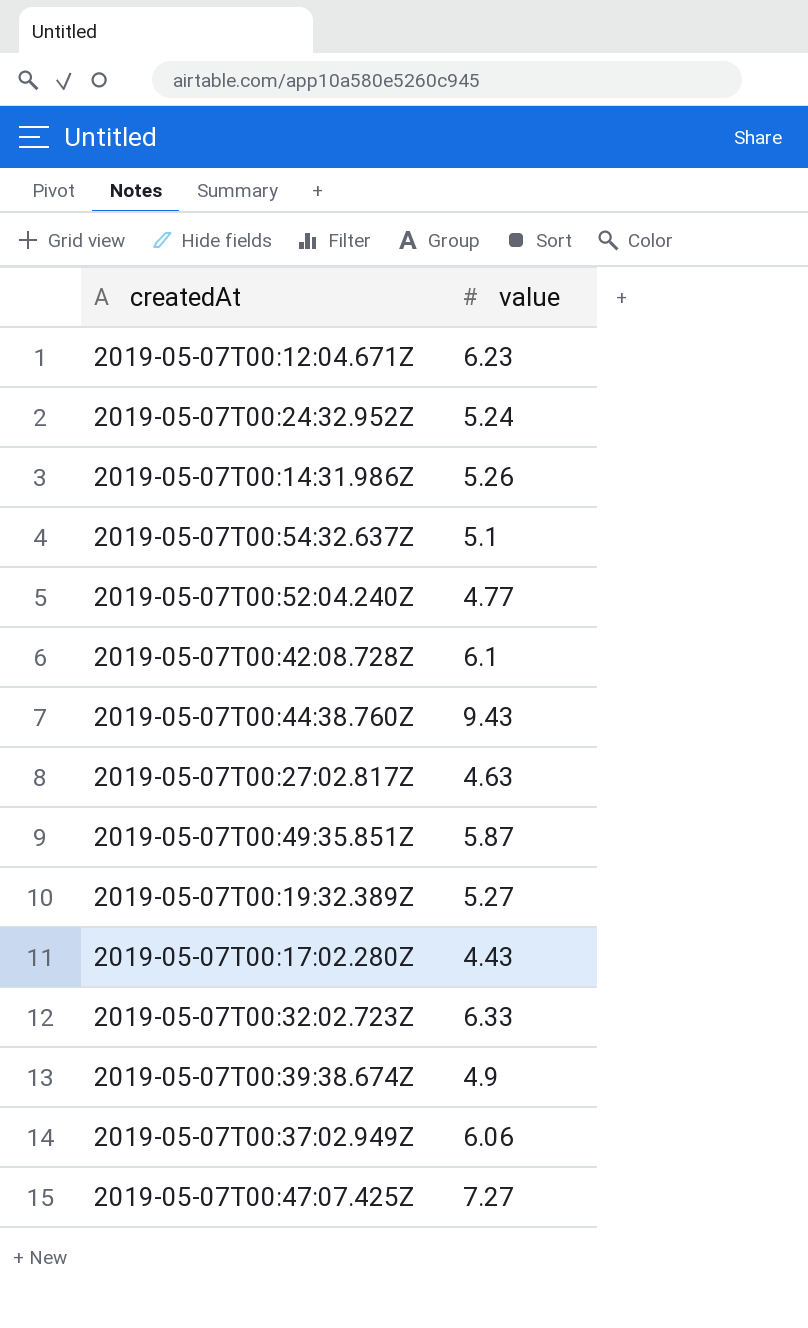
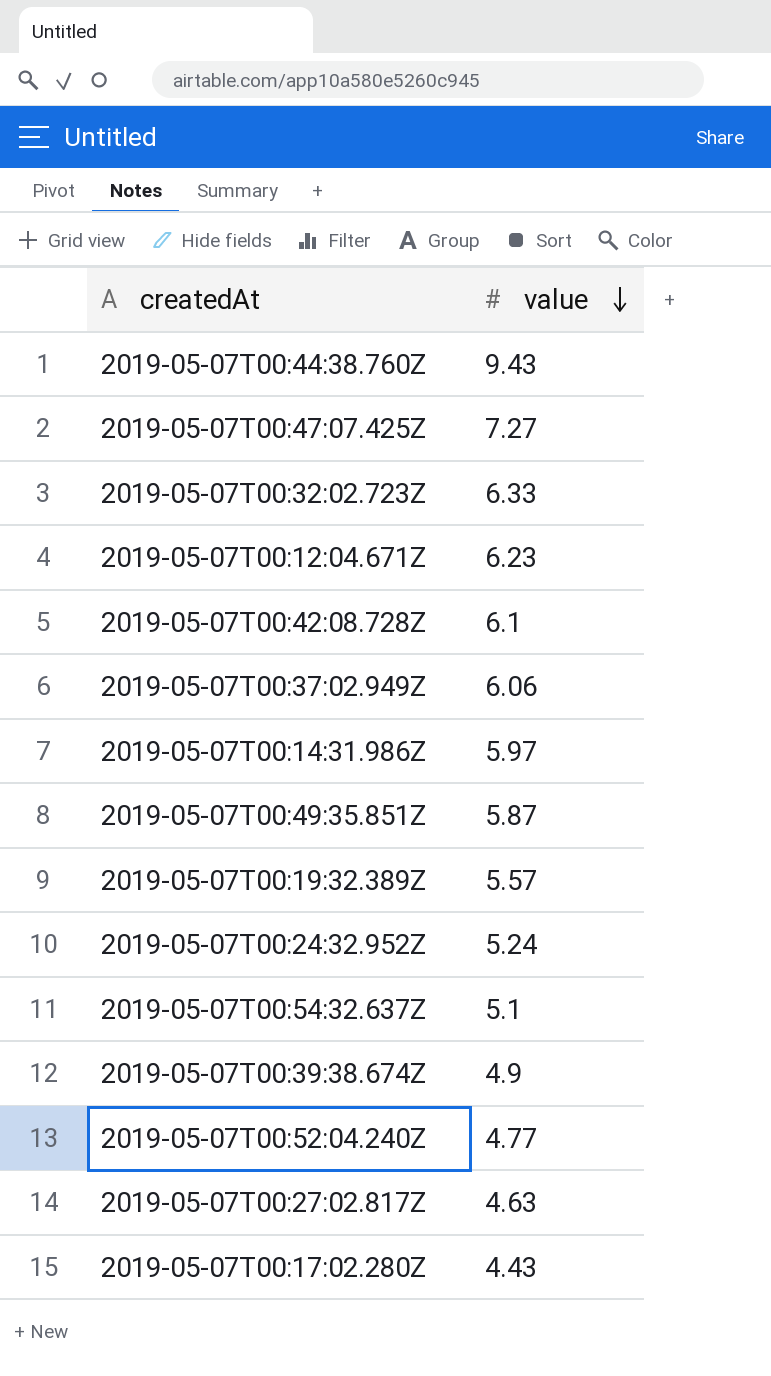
row order: none -> value descending
2019-05-07T00:14:31.986Z | value: 5.26 -> 5.97
2019-05-07T00:19:32.389Z | value: 5.27 -> 5.57

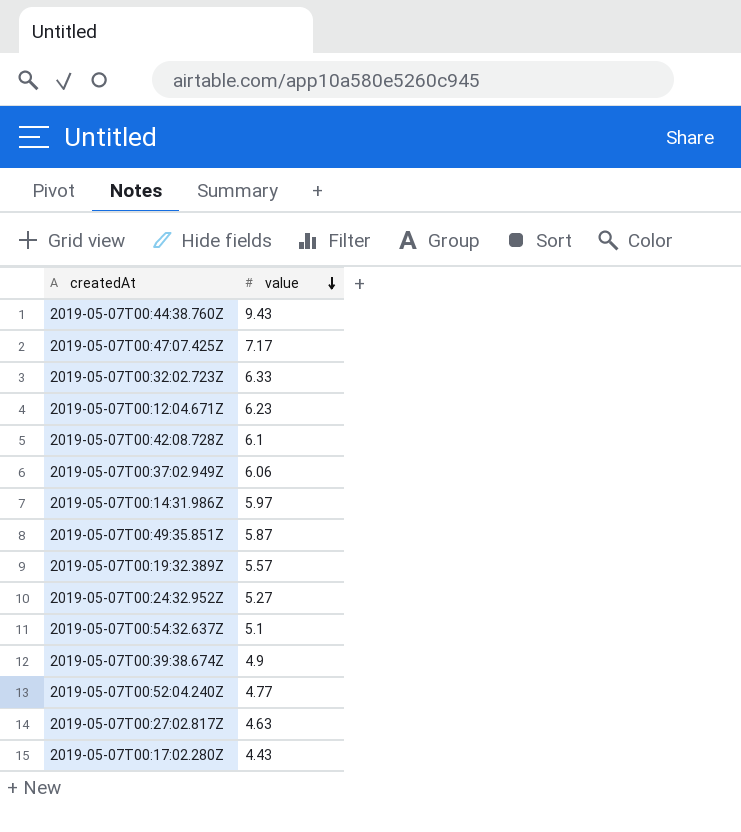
2019-05-07T00:47:07.425Z | value: 7.27 -> 7.17
2019-05-07T00:24:32.952Z | value: 5.24 -> 5.27

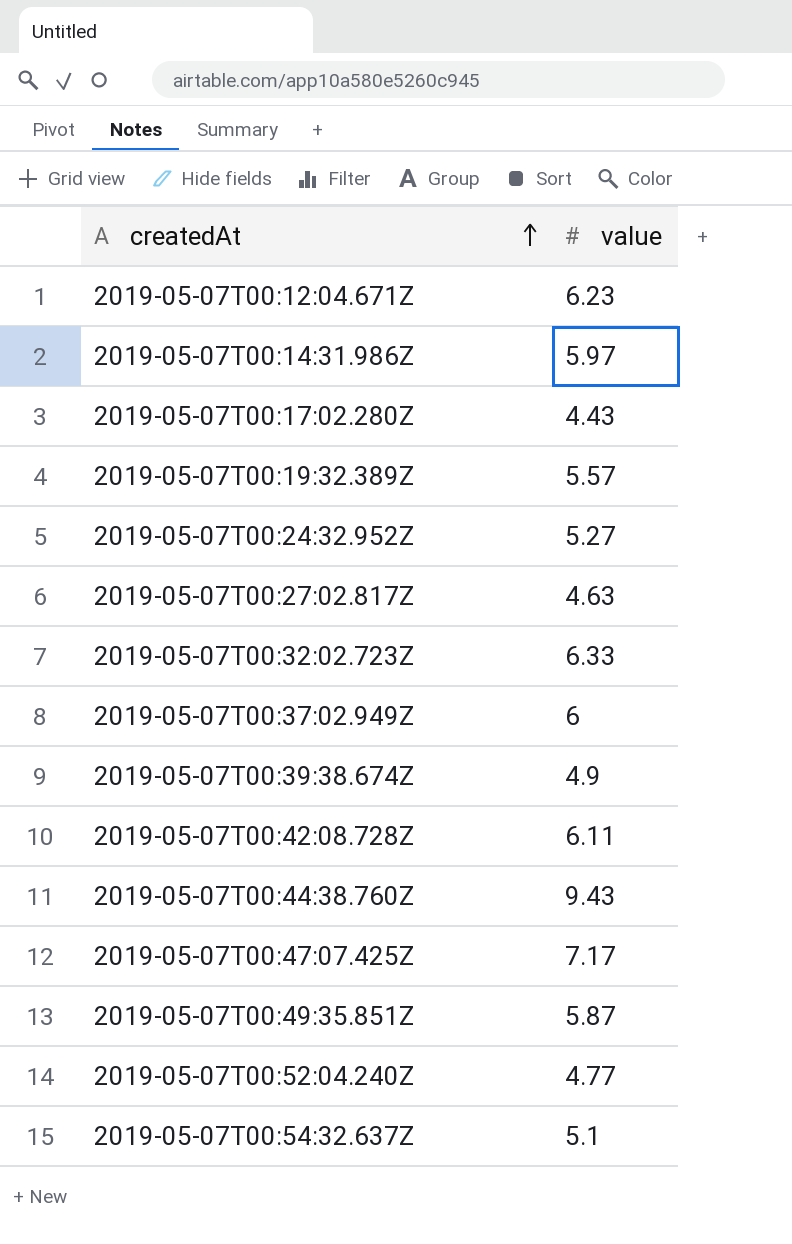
row order: value descending -> createdAt ascending
2019-05-07T00:37:02.949Z | value: 6.06 -> 6
2019-05-07T00:42:08.728Z | value: 6.1 -> 6.11

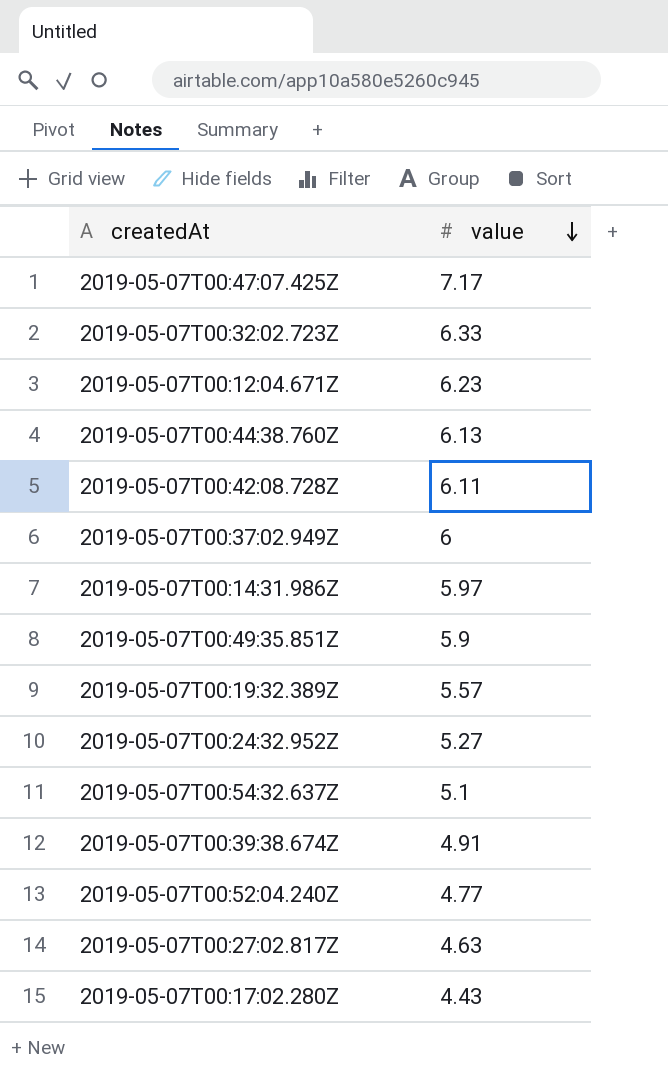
row order: createdAt ascending -> value descending
2019-05-07T00:44:38.760Z | value: 9.43 -> 6.13
2019-05-07T00:49:35.851Z | value: 5.87 -> 5.9
2019-05-07T00:39:38.674Z | value: 4.9 -> 4.91

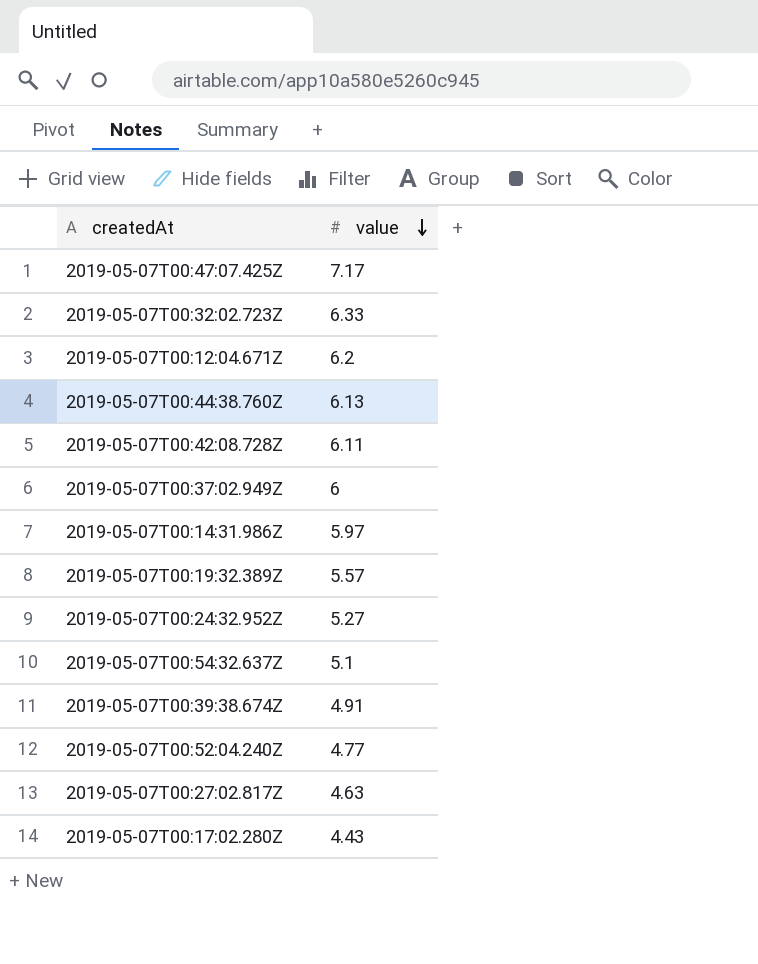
row 2019-05-07T00:49:35.851Z: 5.9 -> none
2019-05-07T00:12:04.671Z | value: 6.23 -> 6.2

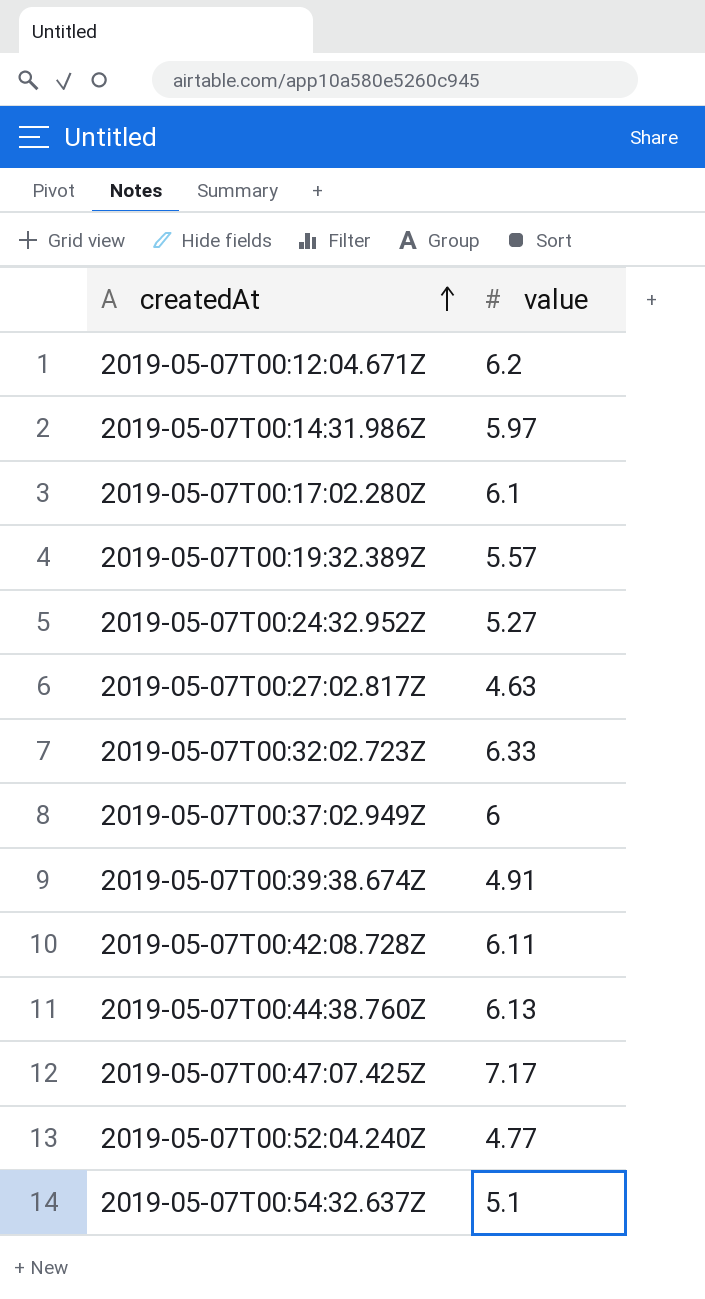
row order: value descending -> createdAt ascending
2019-05-07T00:17:02.280Z | value: 4.43 -> 6.1

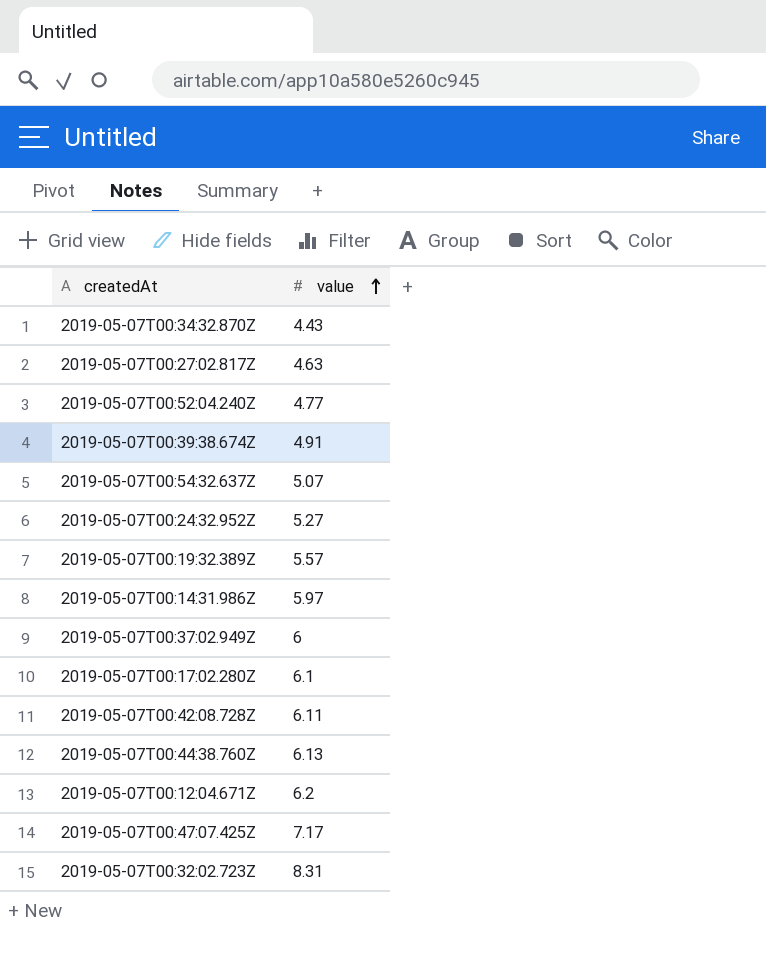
row order: createdAt ascending -> value ascending
row 2019-05-07T00:34:32.870Z: none -> 4.43
2019-05-07T00:54:32.637Z | value: 5.1 -> 5.07
2019-05-07T00:32:02.723Z | value: 6.33 -> 8.31

